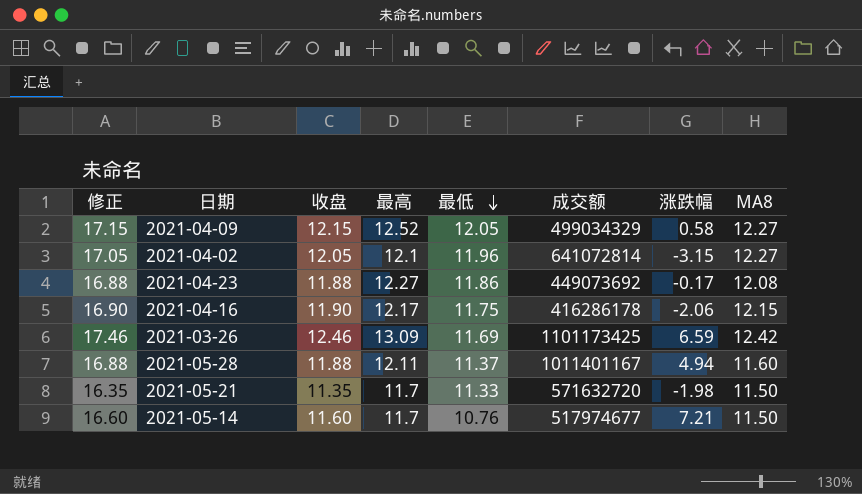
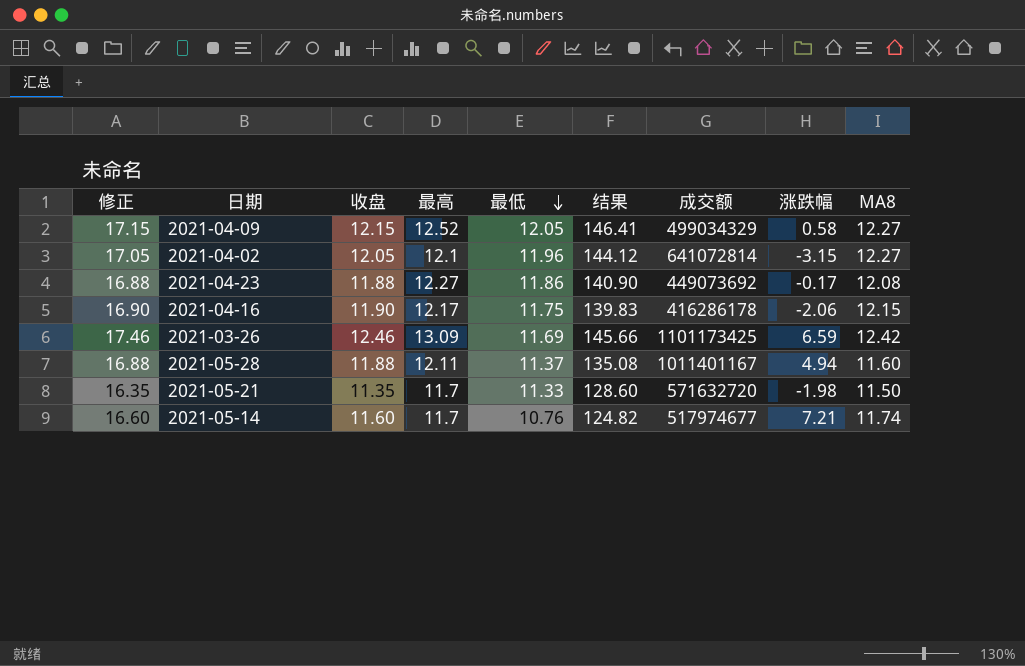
column 结果 | formula: none -> [收盘] * [最低]
2021-05-14 | MA8: 11.50 -> 11.74

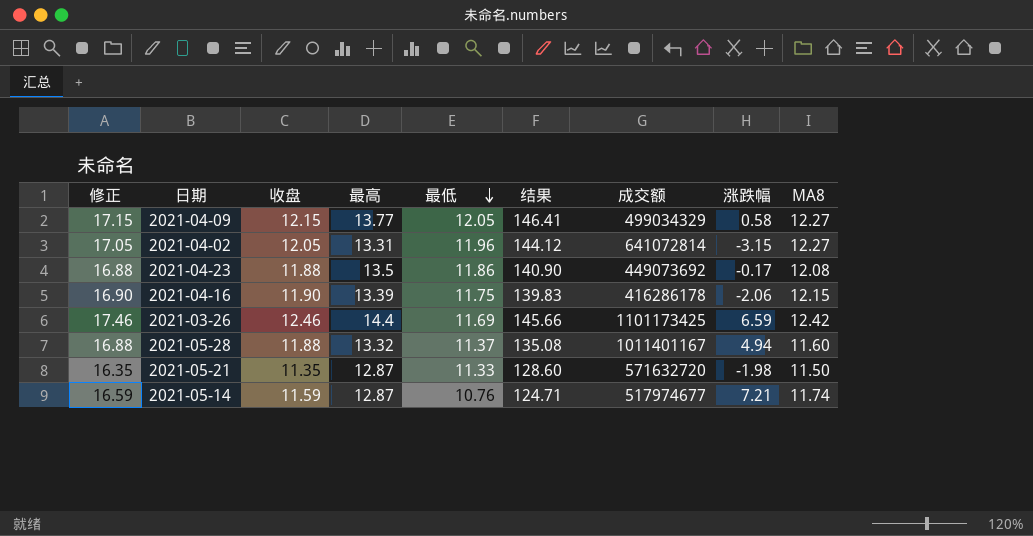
2021-04-09 | 最高: 12.52 -> 13.77
2021-04-02 | 最高: 12.1 -> 13.31
2021-04-23 | 最高: 12.27 -> 13.5
2021-04-16 | 最高: 12.17 -> 13.39
2021-03-26 | 最高: 13.09 -> 14.4
2021-05-28 | 最高: 12.11 -> 13.32
2021-05-21 | 最高: 11.7 -> 12.87
2021-05-14 | 修正: 16.60 -> 16.59
2021-05-14 | 收盘: 11.60 -> 11.59
2021-05-14 | 最高: 11.7 -> 12.87
2021-05-14 | 结果: 124.82 -> 124.71

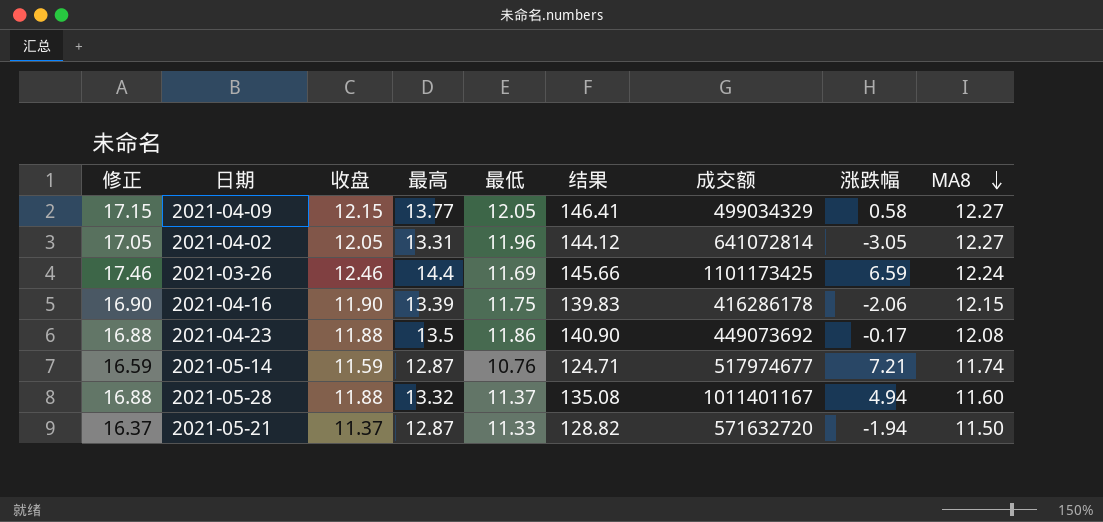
row order: 最低 descending -> MA8 descending
2021-04-02 | 涨跌幅: -3.15 -> -3.05
2021-03-26 | MA8: 12.42 -> 12.24
2021-05-21 | 修正: 16.35 -> 16.37
2021-05-21 | 收盘: 11.35 -> 11.37
2021-05-21 | 结果: 128.60 -> 128.82
2021-05-21 | 涨跌幅: -1.98 -> -1.94

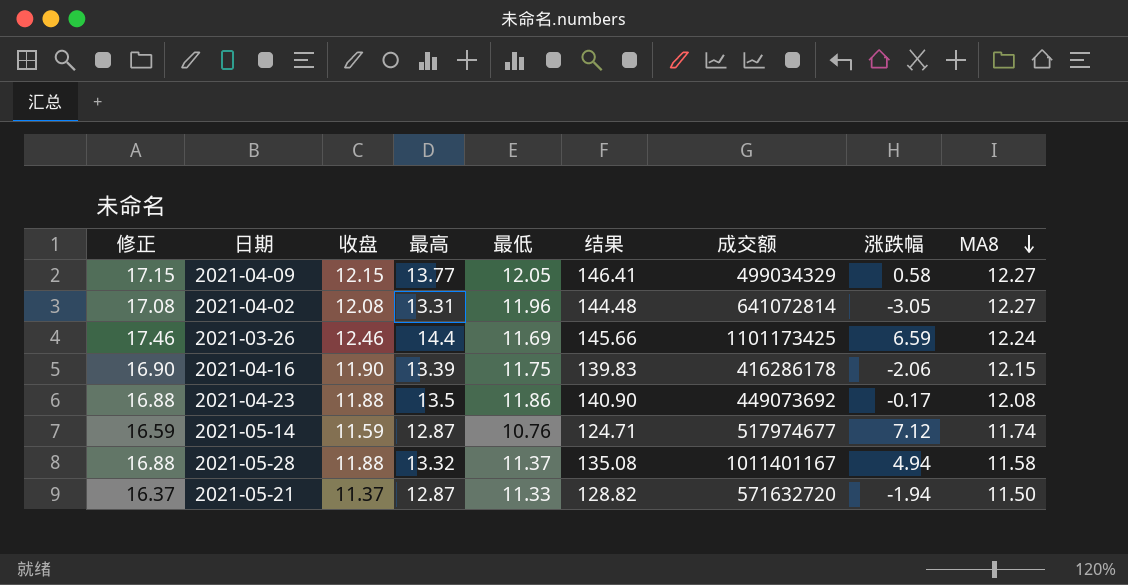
2021-04-02 | 修正: 17.05 -> 17.08
2021-04-02 | 收盘: 12.05 -> 12.08
2021-04-02 | 结果: 144.12 -> 144.48
2021-05-14 | 涨跌幅: 7.21 -> 7.12
2021-05-28 | MA8: 11.60 -> 11.58

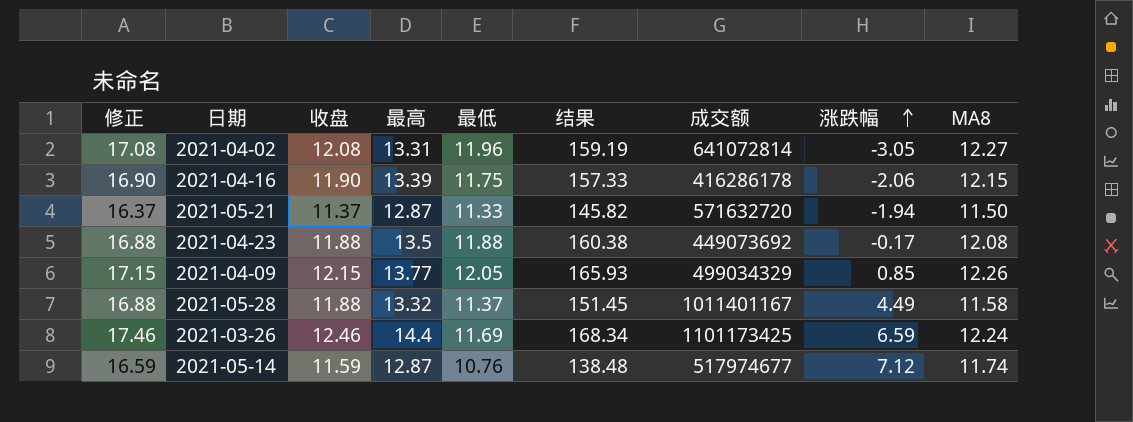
row order: MA8 descending -> 涨跌幅 ascending
column 结果 | formula: [收盘] * [最低] -> [最高] * [最低]
2021-04-23 | 最低: 11.86 -> 11.88
2021-04-09 | 涨跌幅: 0.58 -> 0.85
2021-04-09 | MA8: 12.27 -> 12.26
2021-05-28 | 涨跌幅: 4.94 -> 4.49

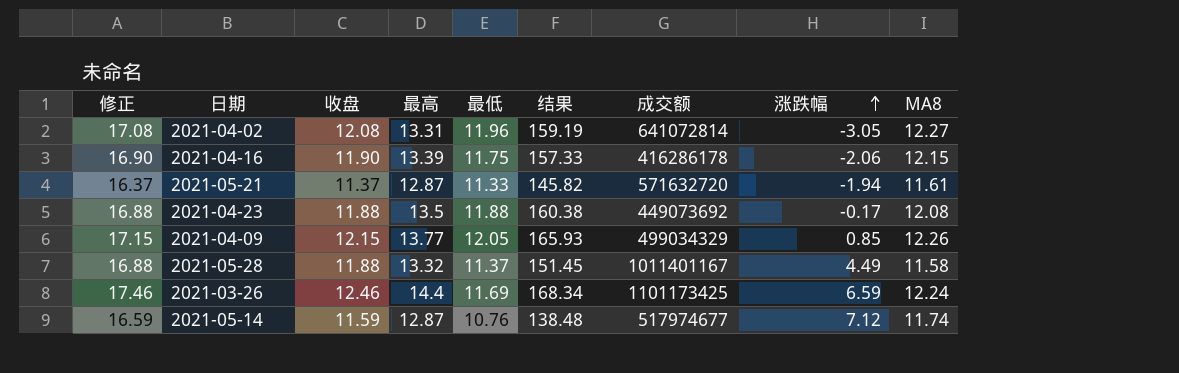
2021-05-21 | MA8: 11.50 -> 11.61

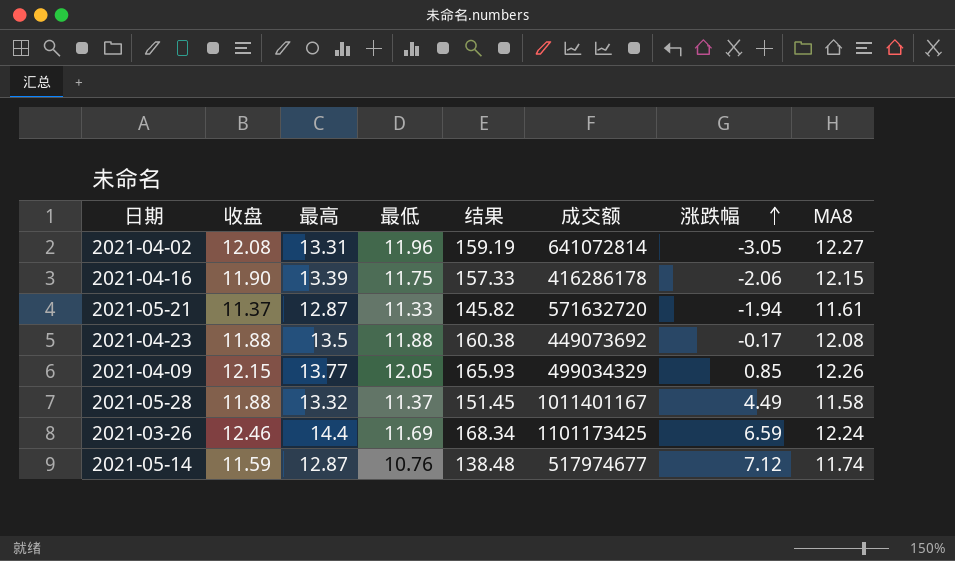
column 修正 | formula: [收盘] + 5 -> none

